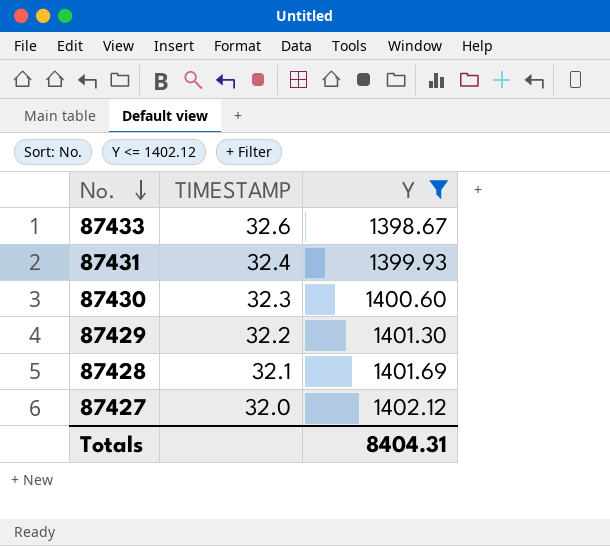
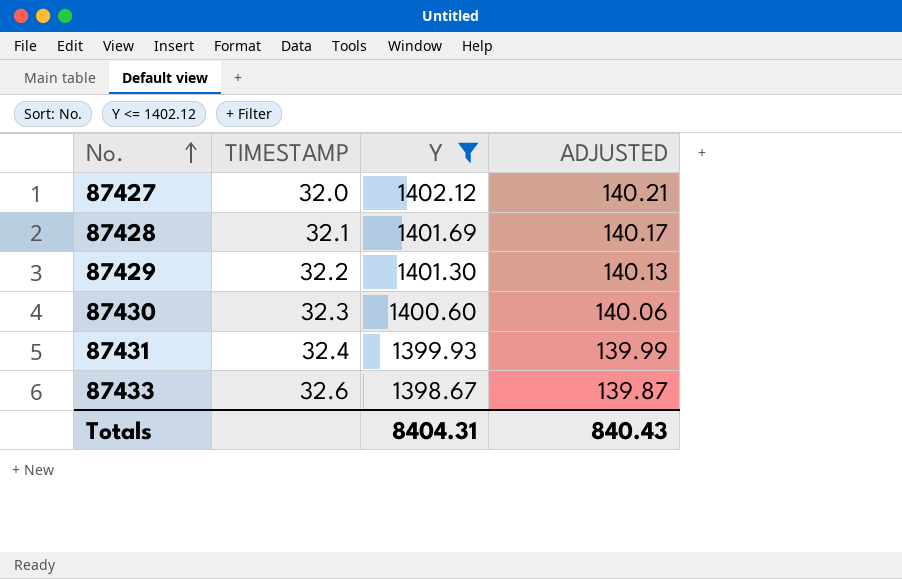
row order: No. descending -> No. ascending
column ADJUSTED | formula: none -> [Y] * 0.1

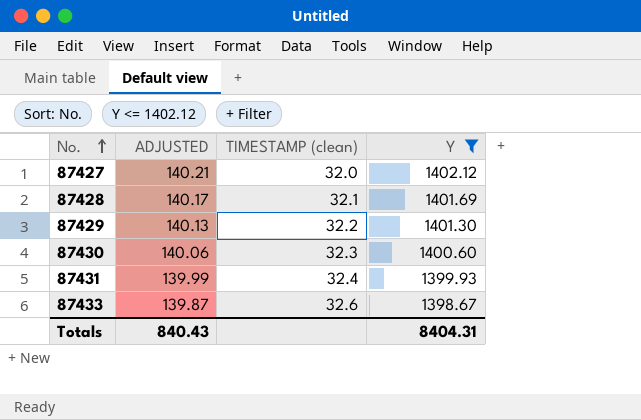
column ADJUSTED | position: 4 -> 2
column name: TIMESTAMP -> TIMESTAMP (clean)

